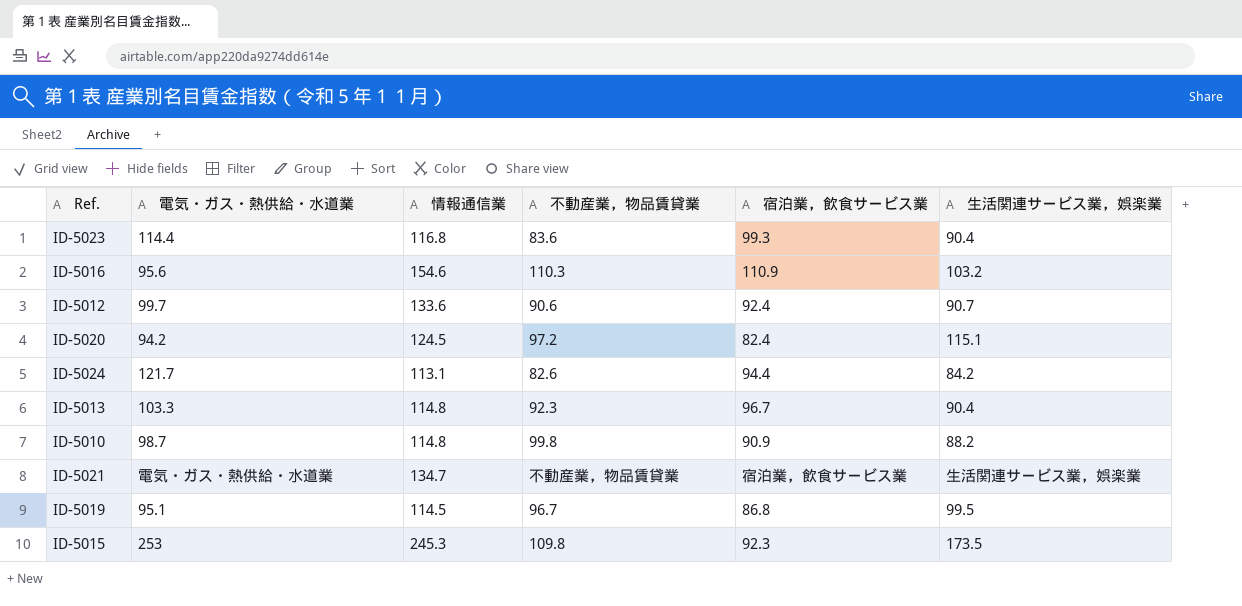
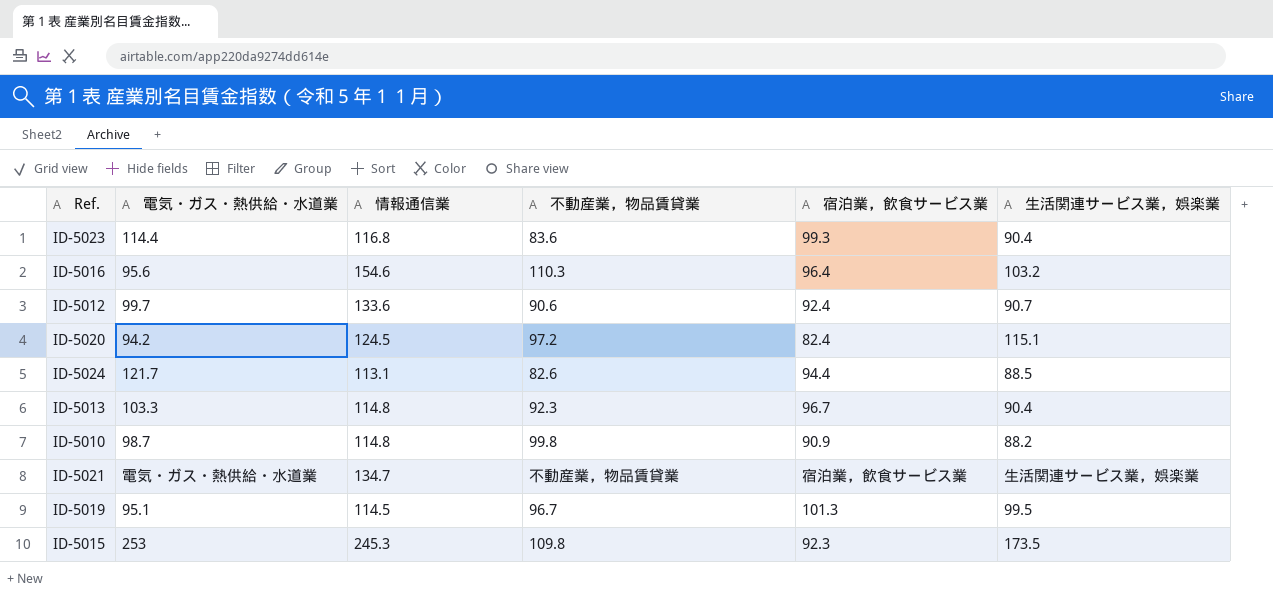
ID-5016 | 宿泊業，飲食サービス業: 110.9 -> 96.4
ID-5024 | 生活関連サービス業，娯楽業: 84.2 -> 88.5
ID-5019 | 宿泊業，飲食サービス業: 86.8 -> 101.3

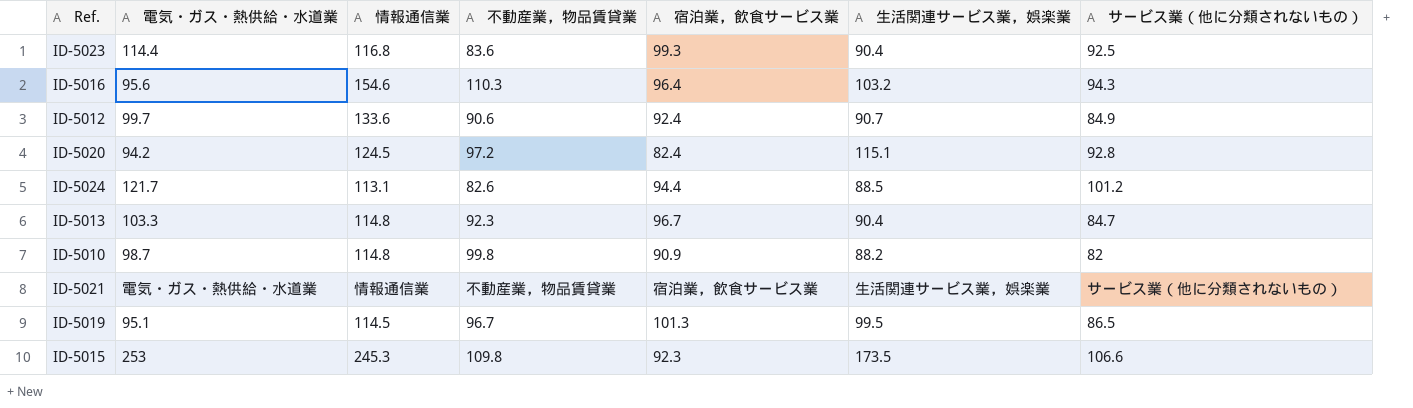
column サービス業（他に分類されないもの） | position: none -> 7
ID-5021 | 情報通信業: 134.7 -> 情報通信業

